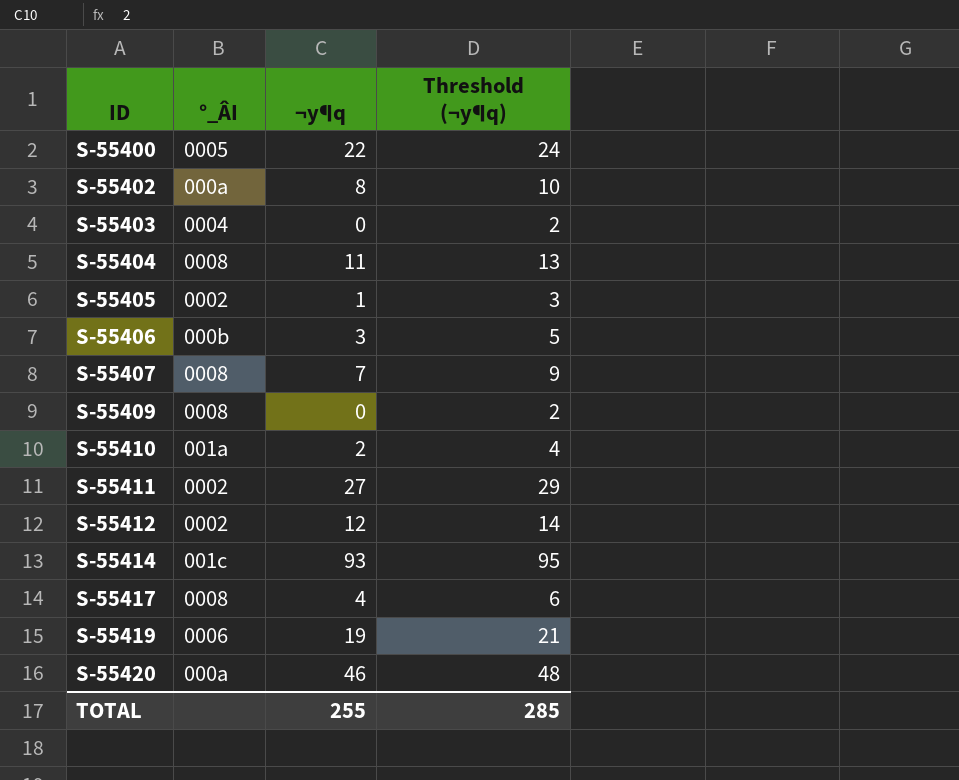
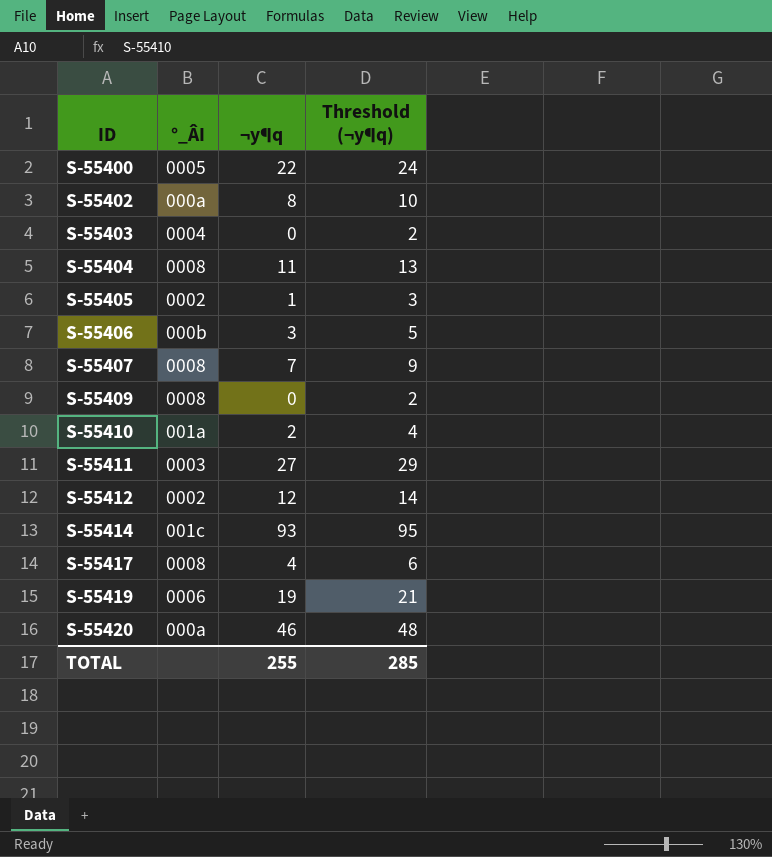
S-55411 | °_ÂI: 0002 -> 0003

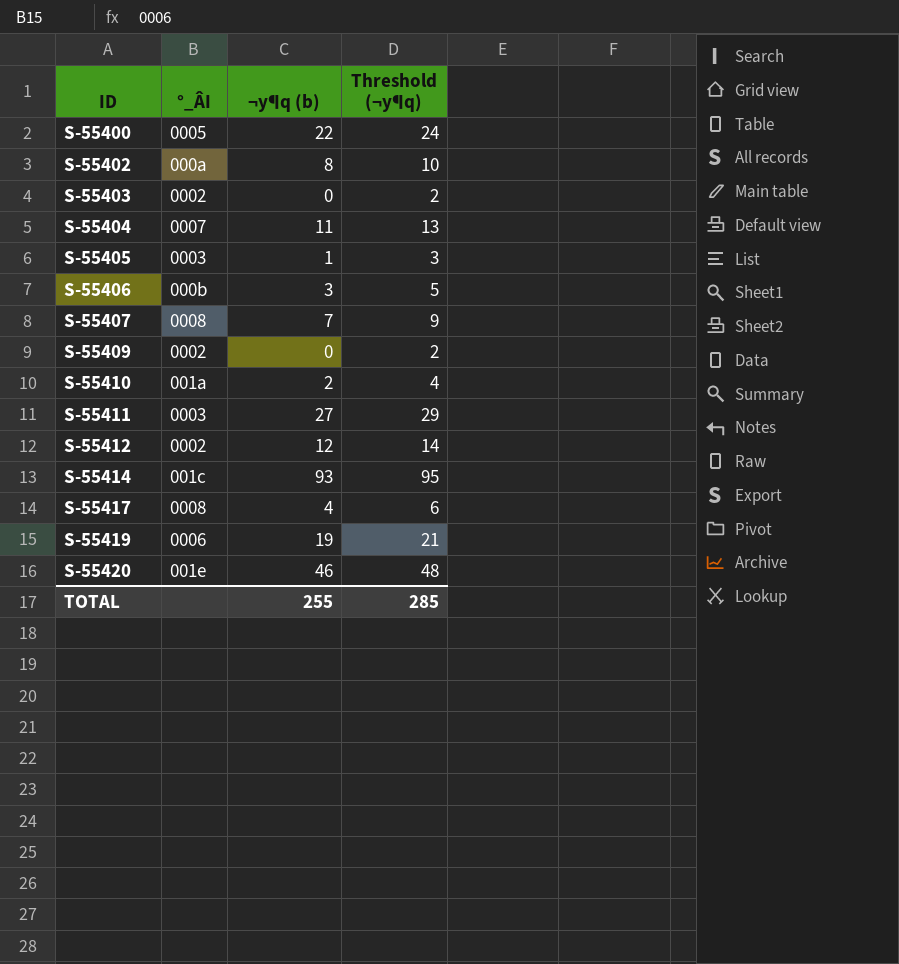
column name: ¬y¶q -> ¬y¶q (b)
S-55403 | °_ÂI: 0004 -> 0002
S-55404 | °_ÂI: 0008 -> 0007
S-55405 | °_ÂI: 0002 -> 0003
S-55409 | °_ÂI: 0008 -> 0002
S-55420 | °_ÂI: 000a -> 001e

